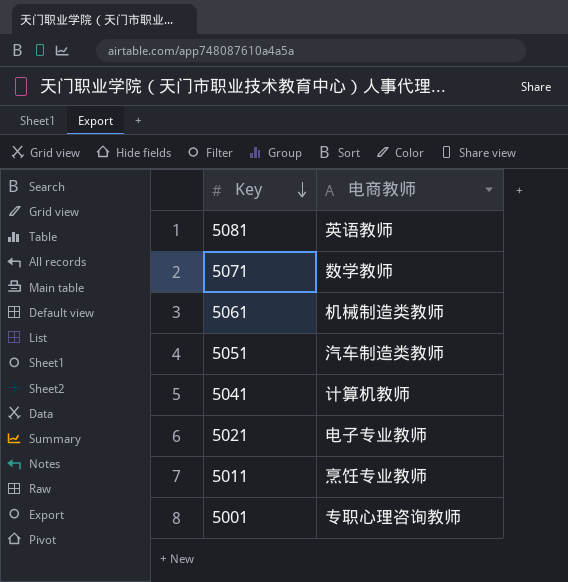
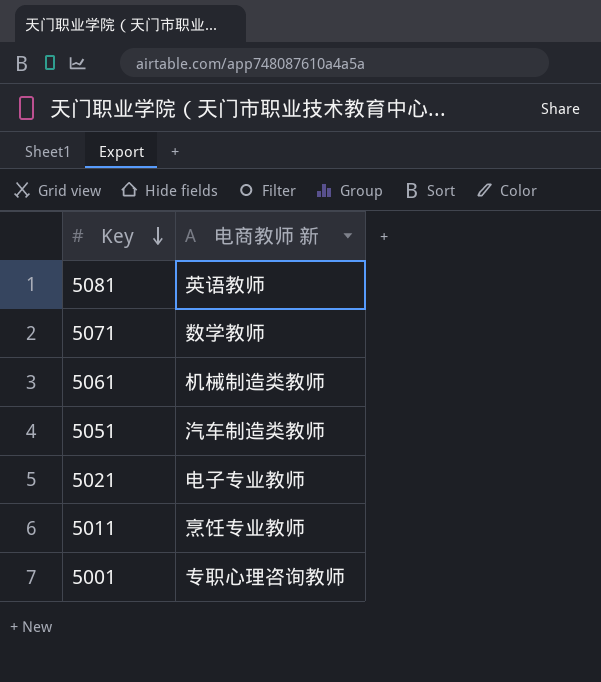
column name: 电商教师 -> 电商教师 新
row 5041: 计算机教师 -> none

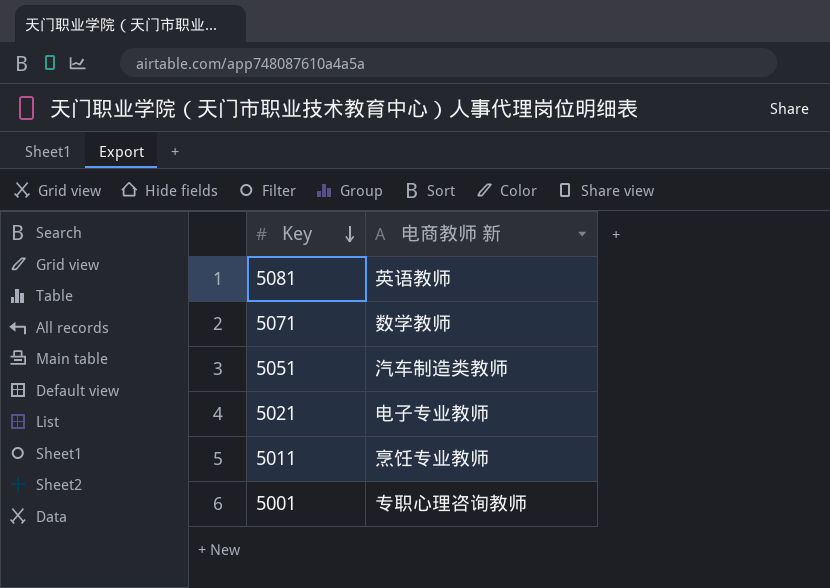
row 5061: 机械制造类教师 -> none

